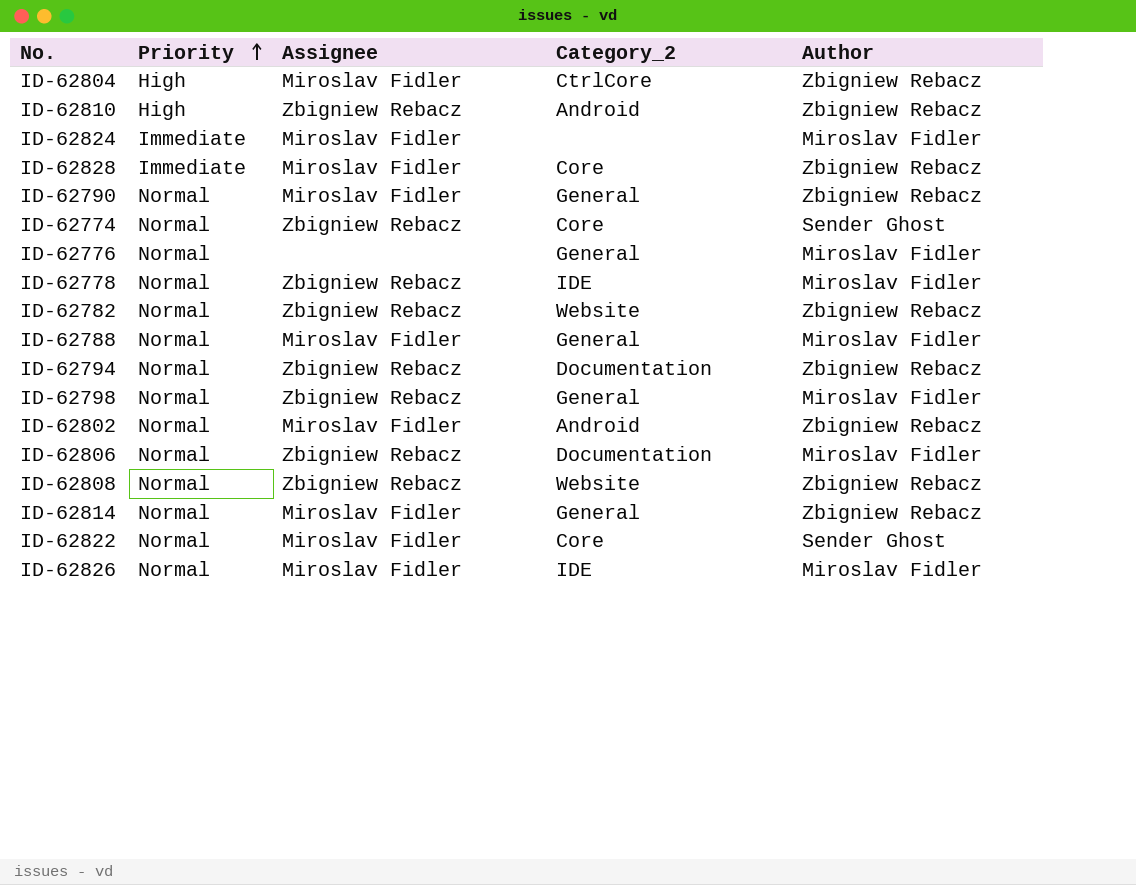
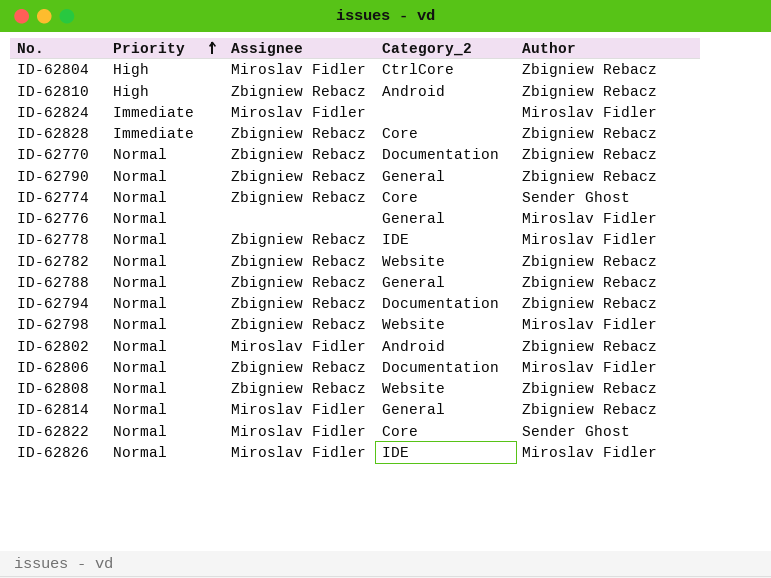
ID-62828 | Assignee: Miroslav Fidler -> Zbigniew Rebacz
row ID-62770: none -> Normal | Zbigniew Rebacz | Documentation | Zbigniew Rebacz
ID-62790 | Assignee: Miroslav Fidler -> Zbigniew Rebacz
ID-62788 | Assignee: Miroslav Fidler -> Zbigniew Rebacz
ID-62788 | Author: Miroslav Fidler -> Zbigniew Rebacz
ID-62798 | Category_2: General -> Website

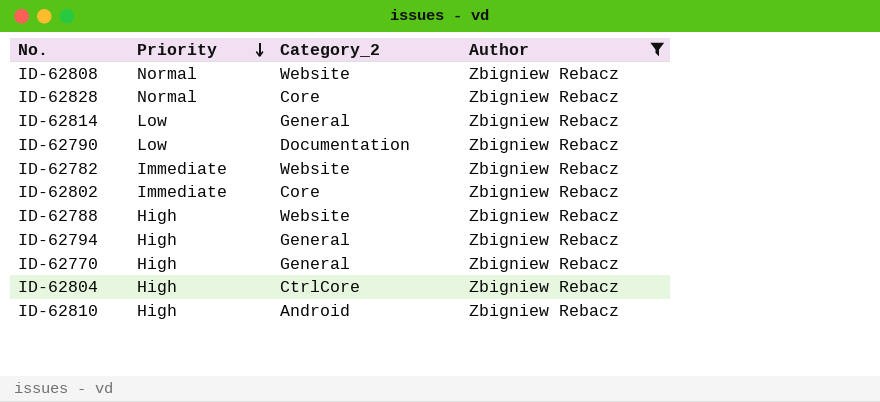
filter: none -> Author = Zbigniew Rebacz
row order: Priority ascending -> Priority descending
column Assignee | position: 3 -> none
ID-62828 | Priority: Immediate -> Normal
ID-62814 | Priority: Normal -> Low
ID-62790 | Priority: Normal -> Low
ID-62790 | Category_2: General -> Documentation
ID-62782 | Priority: Normal -> Immediate
ID-62802 | Priority: Normal -> Immediate
ID-62802 | Category_2: Android -> Core
ID-62788 | Priority: Normal -> High
ID-62788 | Category_2: General -> Website
ID-62794 | Priority: Normal -> High
ID-62794 | Category_2: Documentation -> General
ID-62770 | Priority: Normal -> High
ID-62770 | Category_2: Documentation -> General

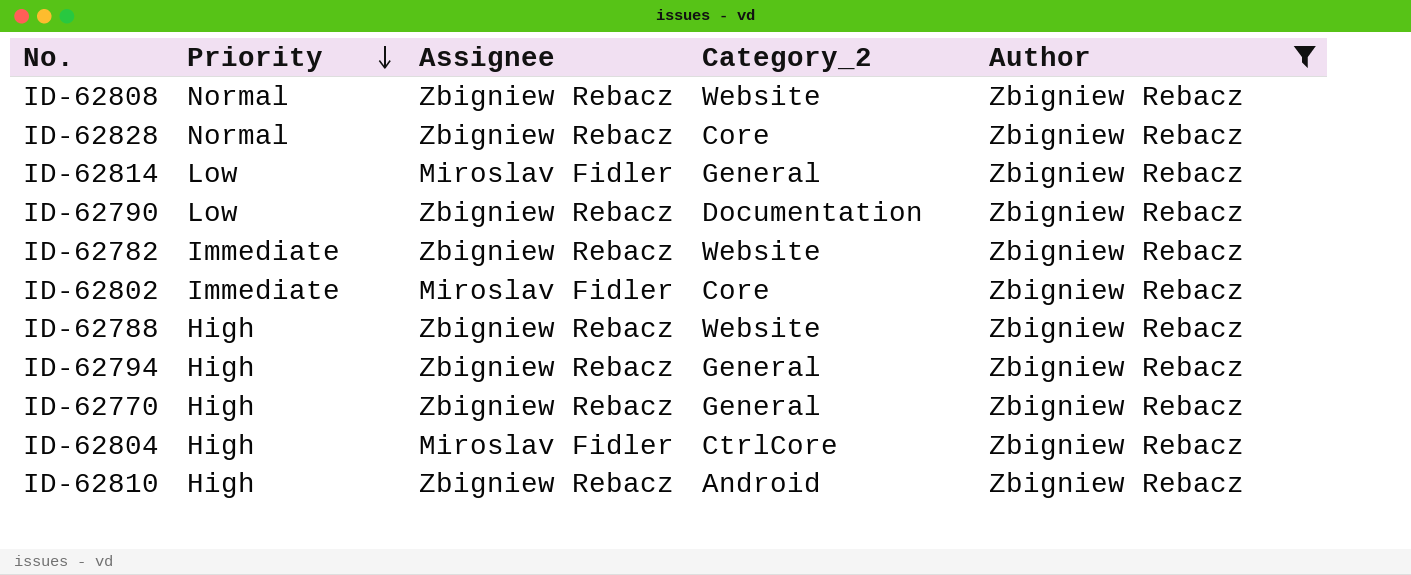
column Assignee | position: none -> 3

